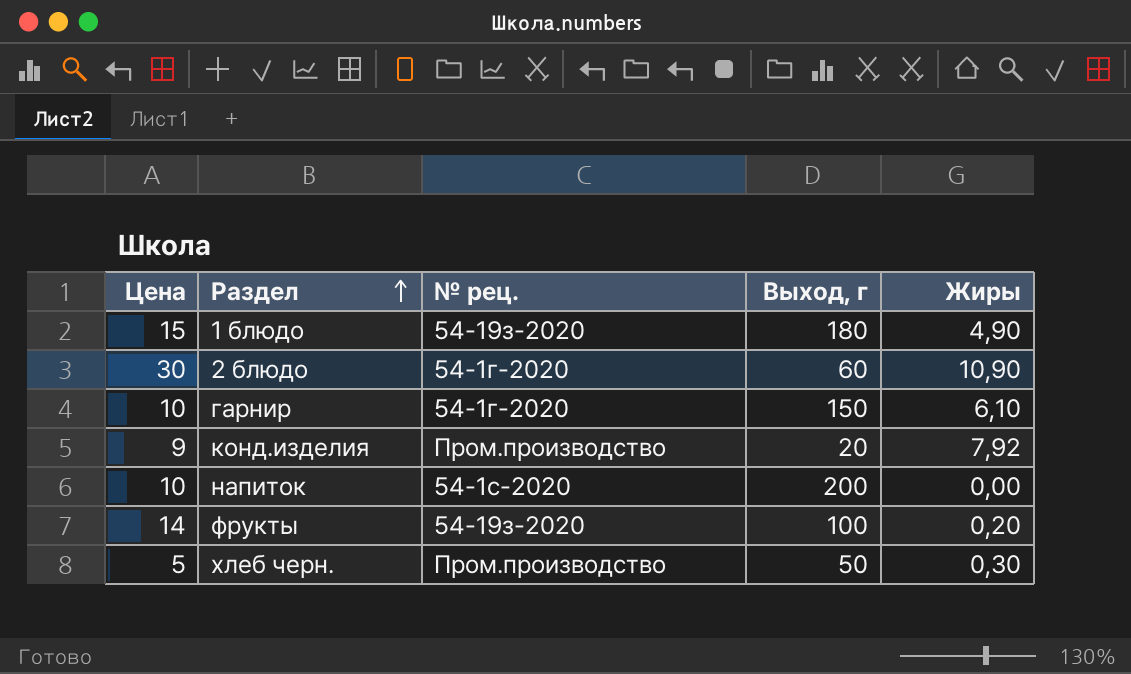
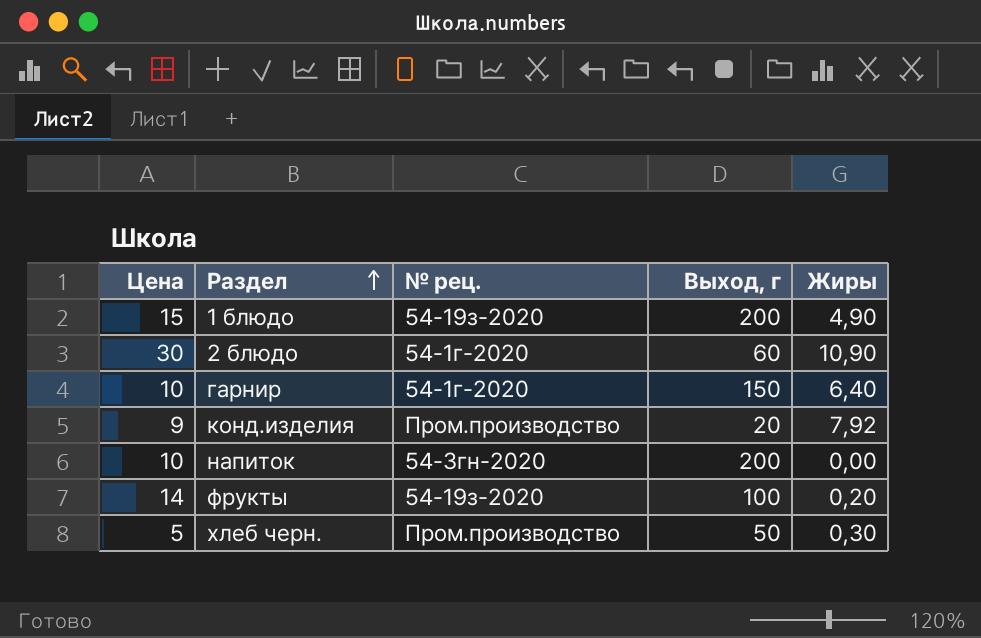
1 блюдо | Выход, г: 180 -> 200
гарнир | Жиры: 6,10 -> 6,40
напиток | № рец.: 54-1с-2020 -> 54-3гн-2020

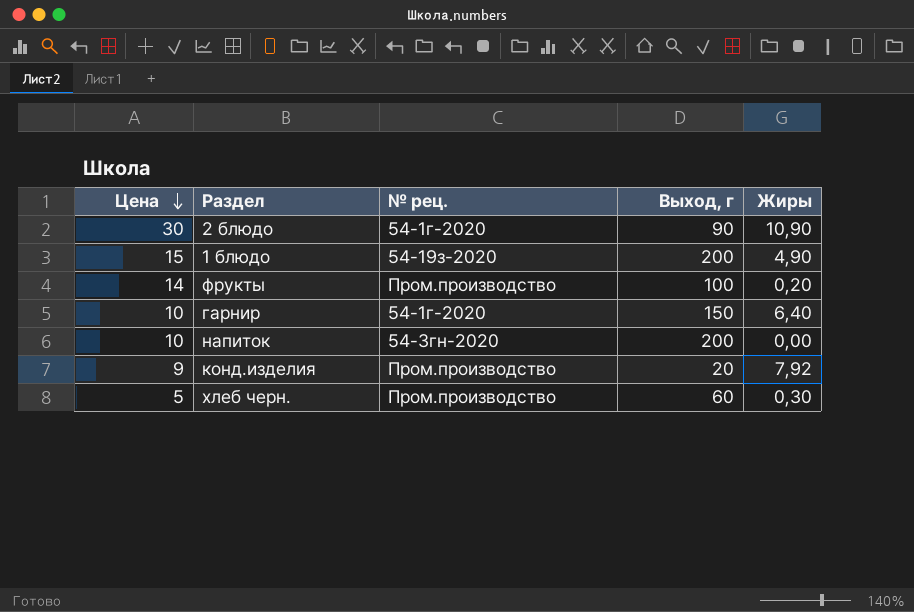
row order: Раздел ascending -> Цена descending
2 блюдо | Выход, г: 60 -> 90
фрукты | № рец.: 54-19з-2020 -> Пром.производство
хлеб черн. | Выход, г: 50 -> 60

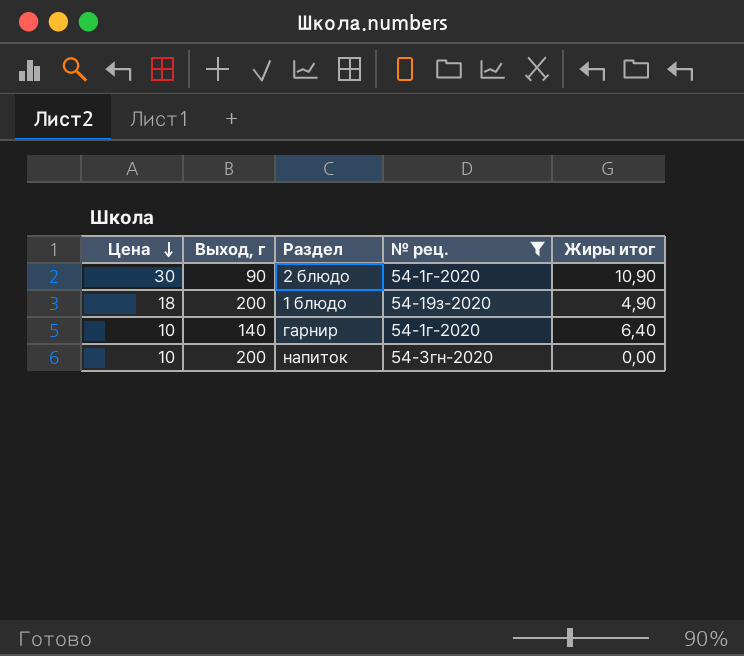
filter: none -> № рец. != Пром.производство
column Выход, г | position: 4 -> 2
column name: Жиры -> Жиры итог
1 блюдо | Цена: 15 -> 18
гарнир | Выход, г: 150 -> 140

